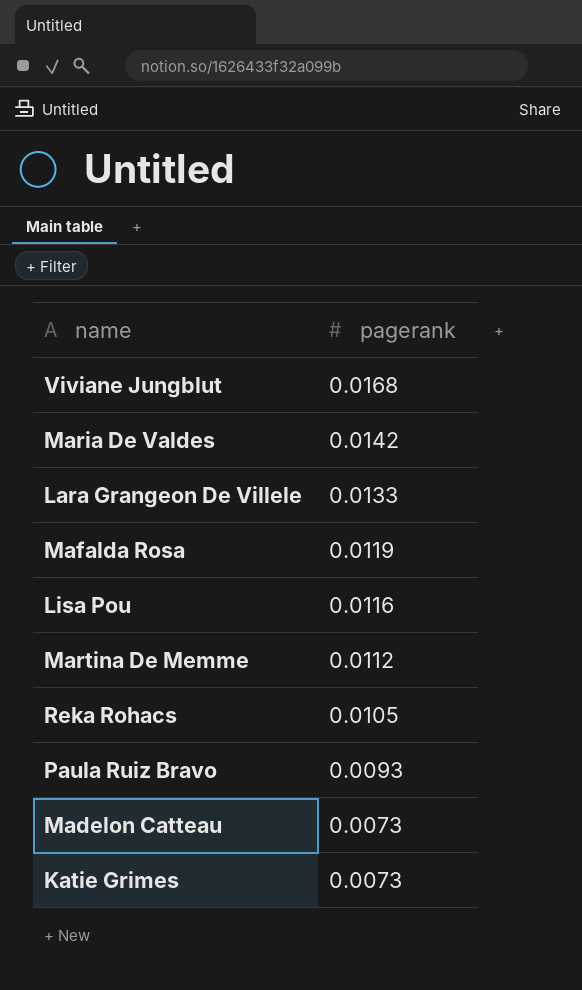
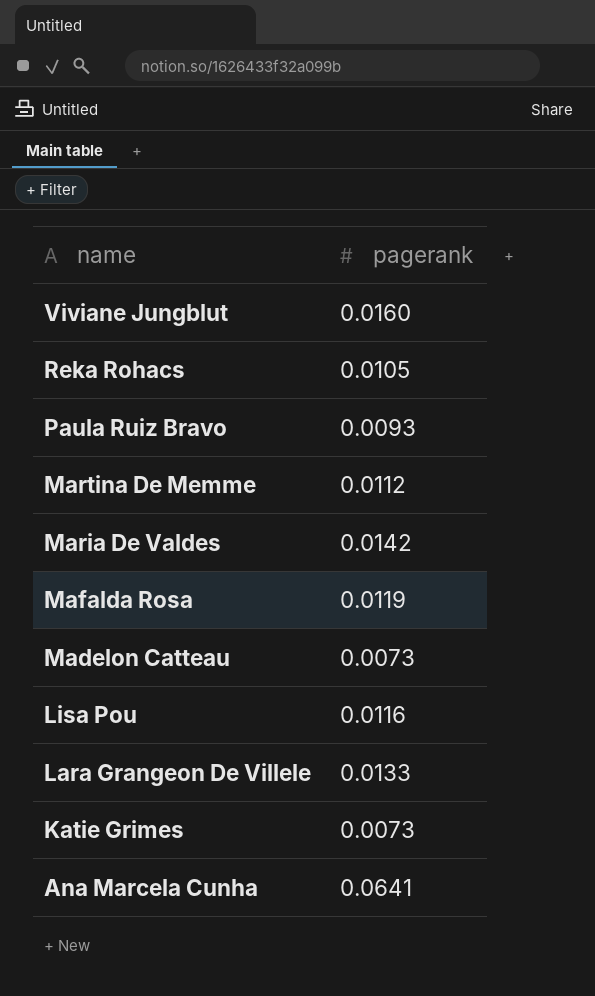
row order: pagerank descending -> name descending
Viviane Jungblut | pagerank: 0.0168 -> 0.0160
row Ana Marcela Cunha: none -> 0.0641

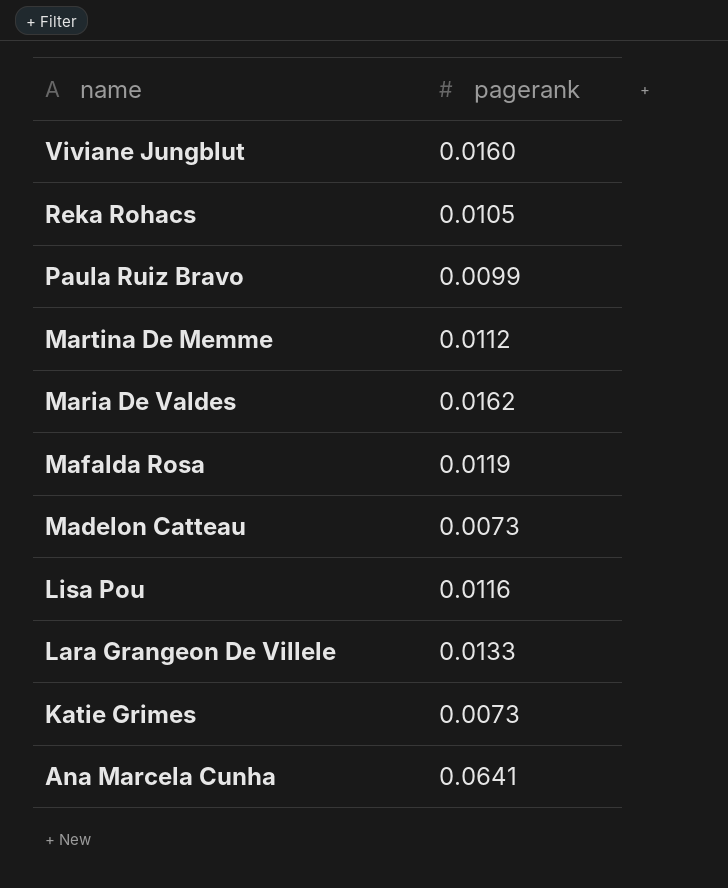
Paula Ruiz Bravo | pagerank: 0.0093 -> 0.0099
Maria De Valdes | pagerank: 0.0142 -> 0.0162

